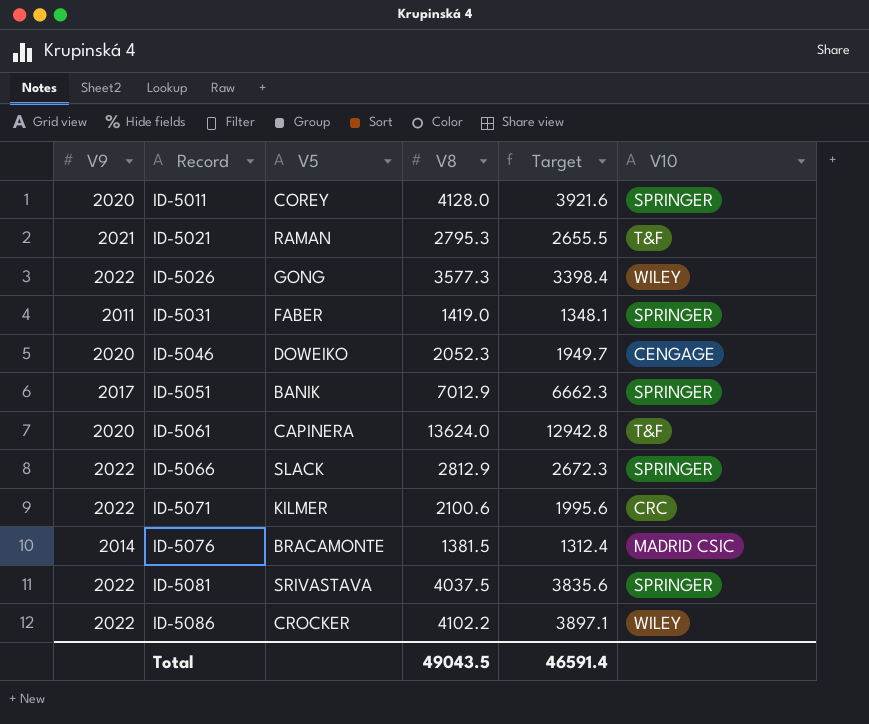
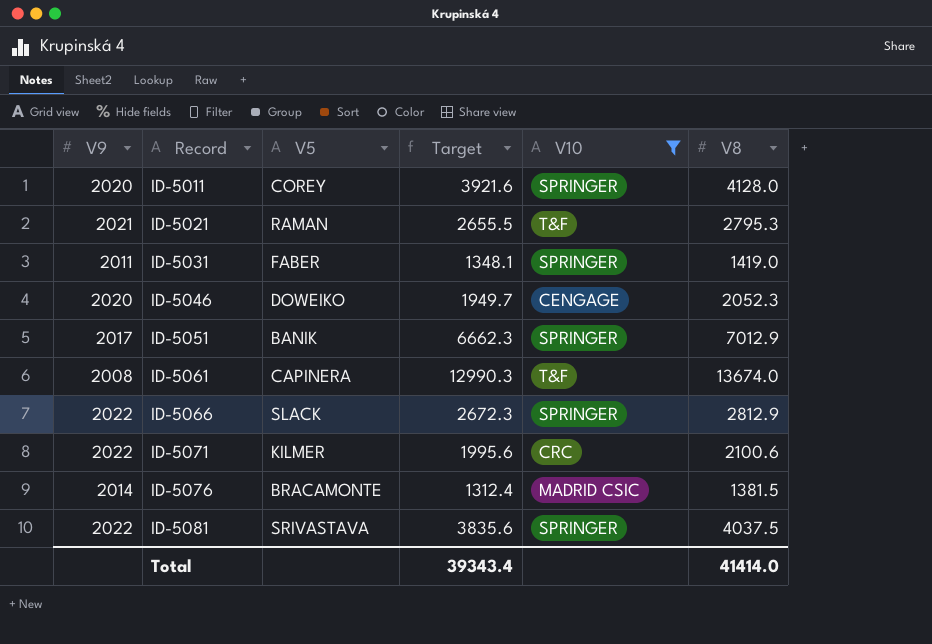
filter: none -> V10 != WILEY
column V8 | position: 4 -> 6
ID-5061 | V9: 2020 -> 2008
ID-5061 | Target: 12942.8 -> 12990.3
ID-5061 | V8: 13624.0 -> 13674.0
Total | Target: 46591.4 -> 39343.4
Total | V8: 49043.5 -> 41414.0

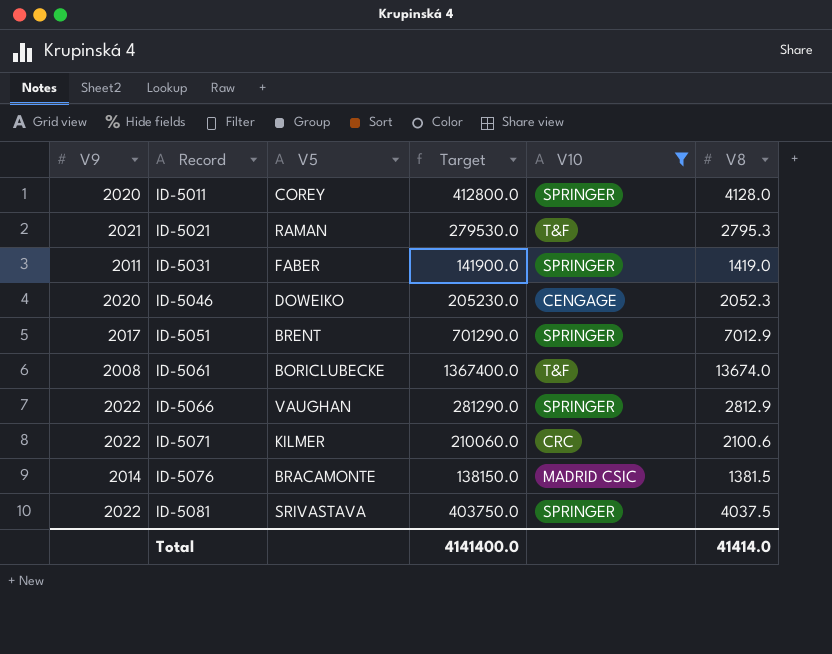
column Target | formula: [V8] * 0.95 -> [V8] * 100
ID-5051 | V5: BANIK -> BRENT
ID-5061 | V5: CAPINERA -> BORICLUBECKE
ID-5066 | V5: SLACK -> VAUGHAN
Total | Target: 39343.4 -> 4141400.0

